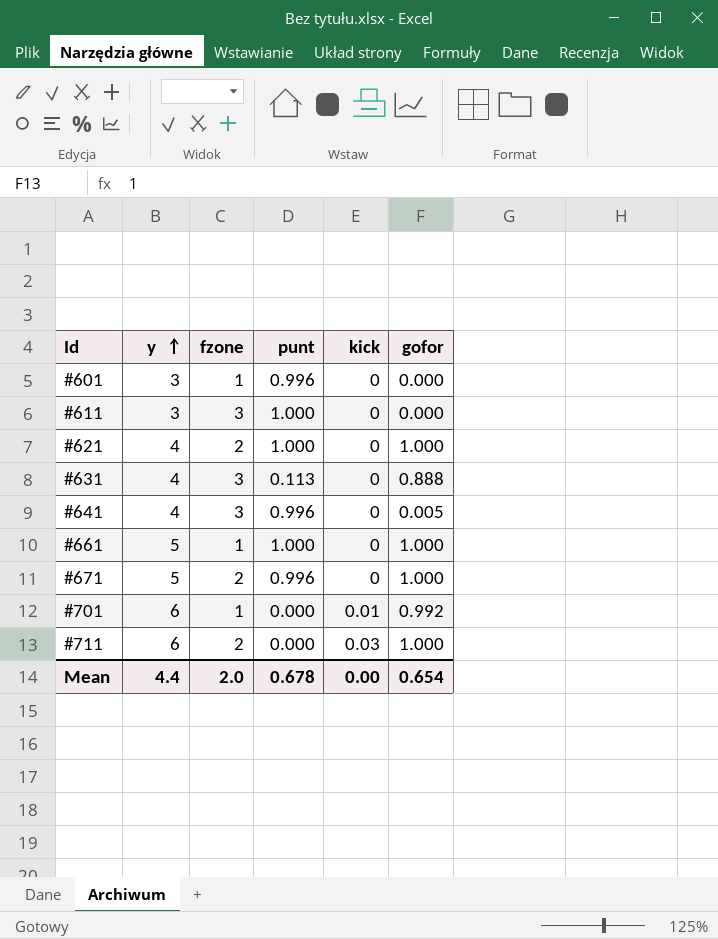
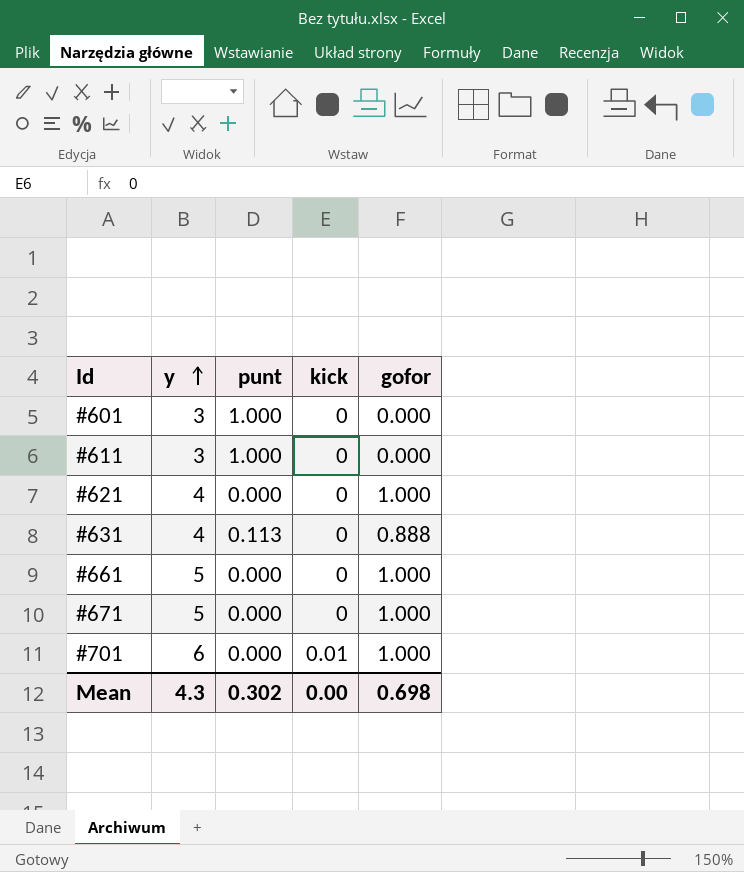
column fzone | position: 3 -> none
row #641: 4 | 3 | 0.996 | 0 | 0.005 -> none
row #711: 6 | 2 | 0.000 | 0.03 | 1.000 -> none
#601 | punt: 0.996 -> 1.000
#621 | punt: 1.000 -> 0.000
#661 | punt: 1.000 -> 0.000
#671 | punt: 0.996 -> 0.000
#701 | gofor: 0.992 -> 1.000
Mean | y: 4.4 -> 4.3
Mean | punt: 0.678 -> 0.302
Mean | gofor: 0.654 -> 0.698

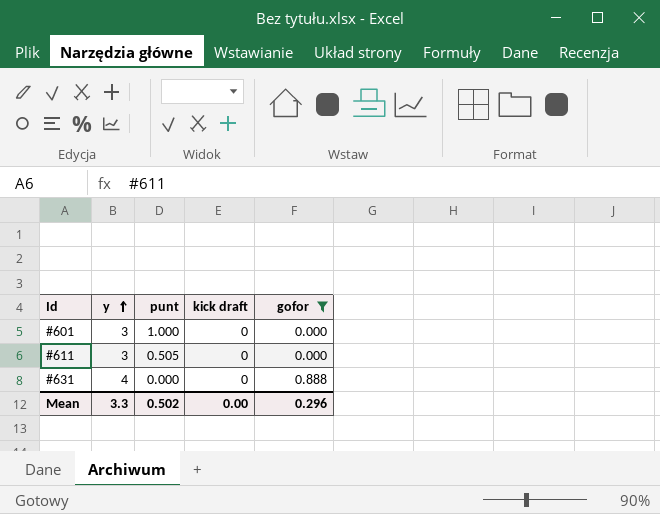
filter: none -> gofor != 1.000
column name: kick -> kick draft
#611 | punt: 1.000 -> 0.505
#631 | punt: 0.113 -> 0.000
Mean | y: 4.3 -> 3.3
Mean | punt: 0.302 -> 0.502
Mean | gofor: 0.698 -> 0.296

